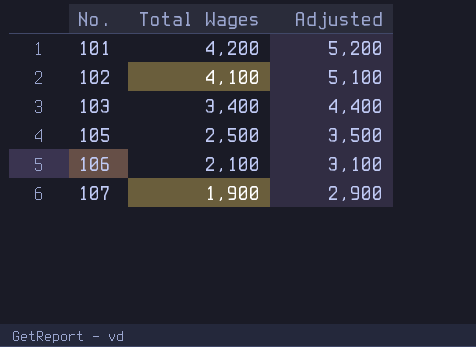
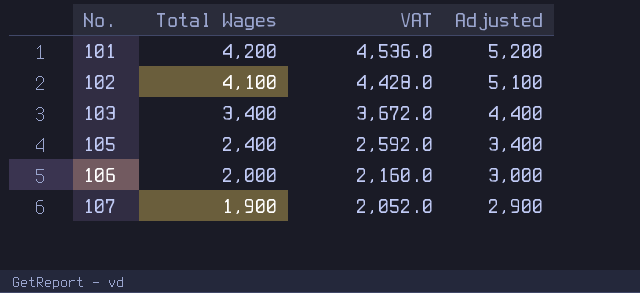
column VAT | formula: none -> [Total Wages] * 1.08
105 | Total Wages: 2,500 -> 2,400
105 | Adjusted: 3,500 -> 3,400
106 | Total Wages: 2,100 -> 2,000
106 | Adjusted: 3,100 -> 3,000

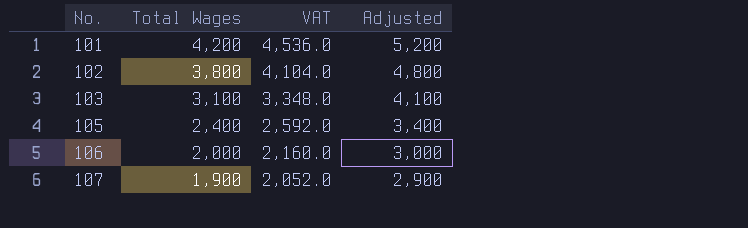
102 | Total Wages: 4,100 -> 3,800
102 | VAT: 4,428.0 -> 4,104.0
102 | Adjusted: 5,100 -> 4,800
103 | Total Wages: 3,400 -> 3,100
103 | VAT: 3,672.0 -> 3,348.0
103 | Adjusted: 4,400 -> 4,100

